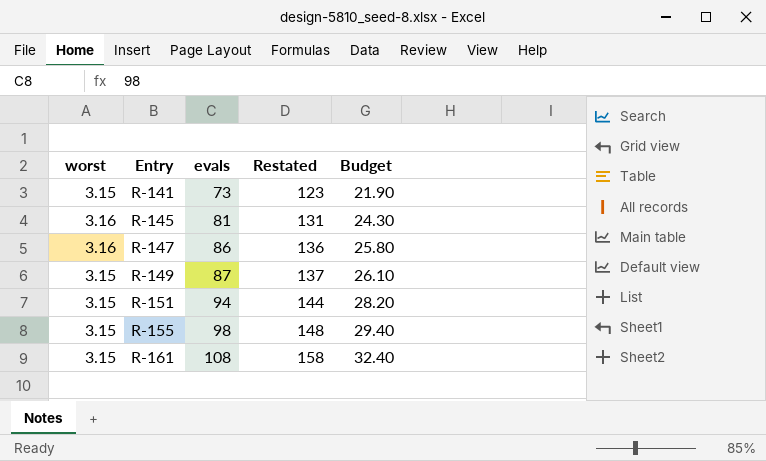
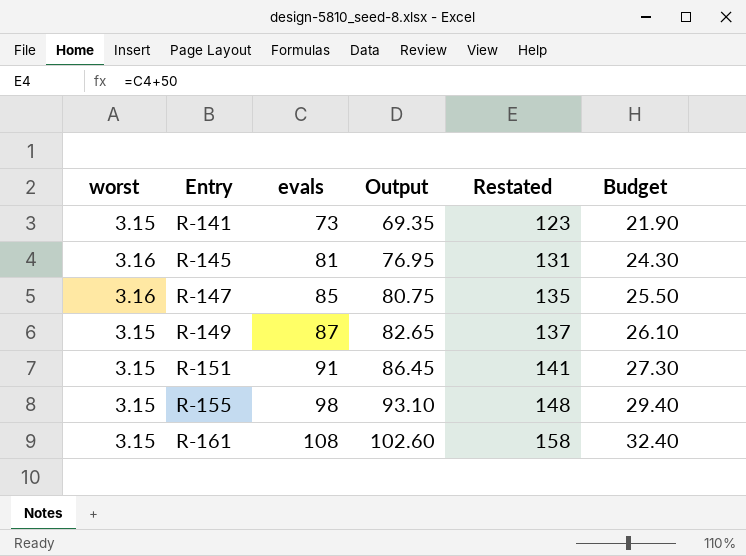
column Output | formula: none -> [evals] * 0.95
R-147 | evals: 86 -> 85
R-147 | Restated: 136 -> 135
R-147 | Budget: 25.80 -> 25.50
R-151 | evals: 94 -> 91
R-151 | Restated: 144 -> 141
R-151 | Budget: 28.20 -> 27.30

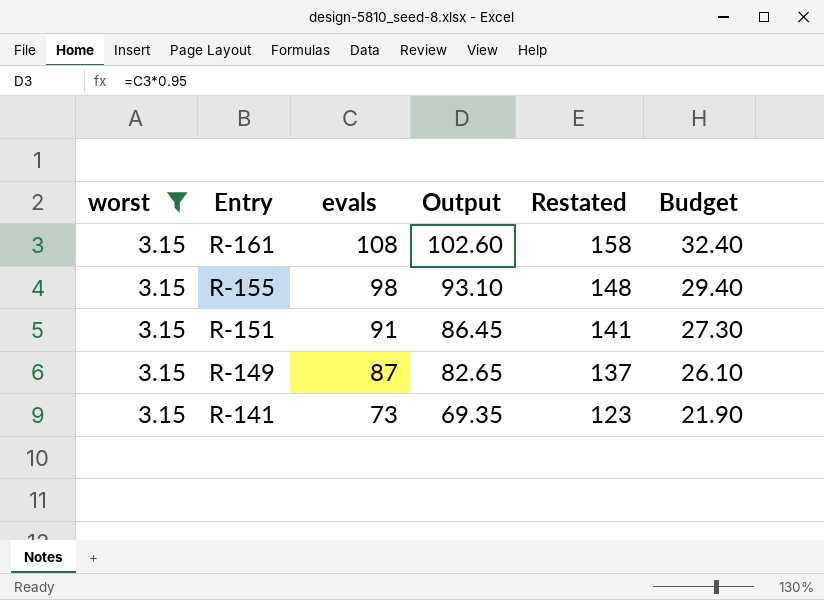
filter: none -> worst = 3.15
row order: Entry ascending -> Entry descending

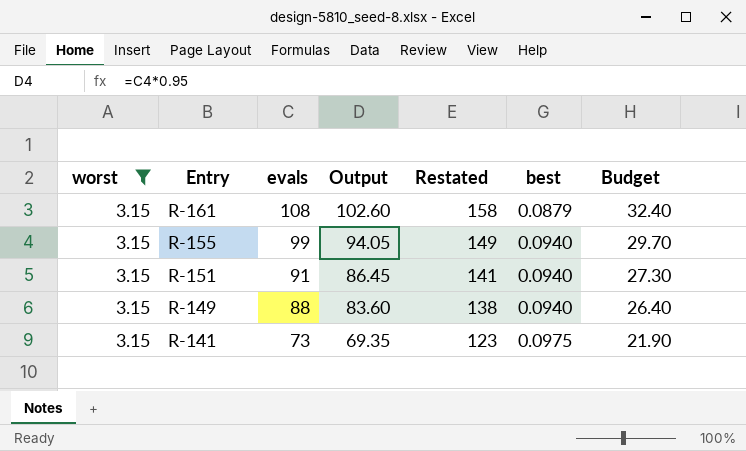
column best | position: none -> 6
R-155 | evals: 98 -> 99
R-155 | Output: 93.10 -> 94.05
R-155 | Restated: 148 -> 149
R-155 | Budget: 29.40 -> 29.70
R-149 | evals: 87 -> 88
R-149 | Output: 82.65 -> 83.60
R-149 | Restated: 137 -> 138
R-149 | Budget: 26.10 -> 26.40

